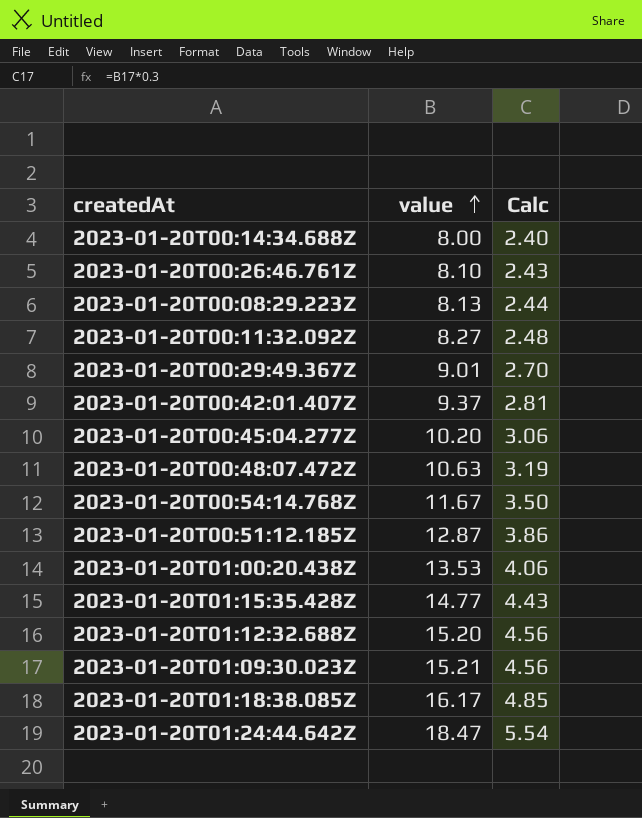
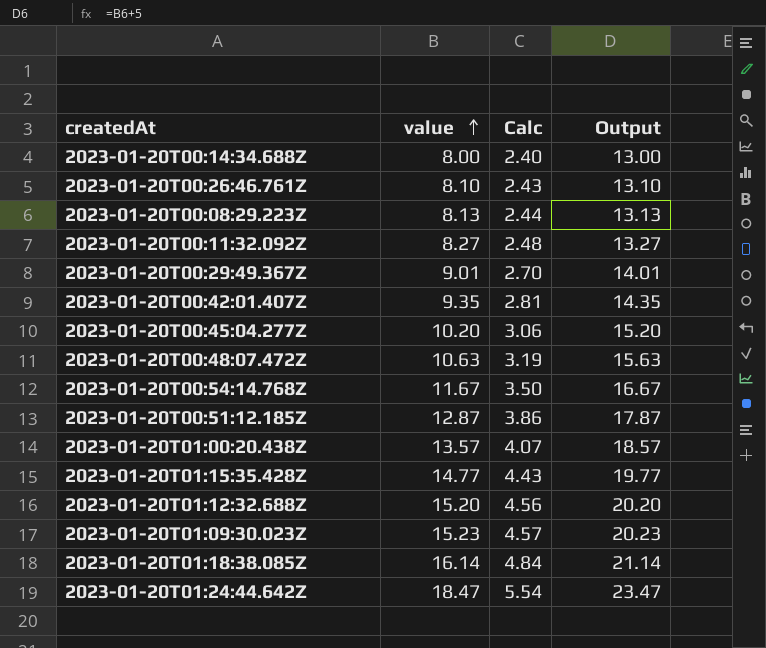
column Output | formula: none -> [value] + 5
2023-01-20T00:42:01.407Z | value: 9.37 -> 9.35
2023-01-20T01:00:20.438Z | value: 13.53 -> 13.57
2023-01-20T01:00:20.438Z | Calc: 4.06 -> 4.07
2023-01-20T01:09:30.023Z | value: 15.21 -> 15.23
2023-01-20T01:09:30.023Z | Calc: 4.56 -> 4.57
2023-01-20T01:18:38.085Z | value: 16.17 -> 16.14
2023-01-20T01:18:38.085Z | Calc: 4.85 -> 4.84

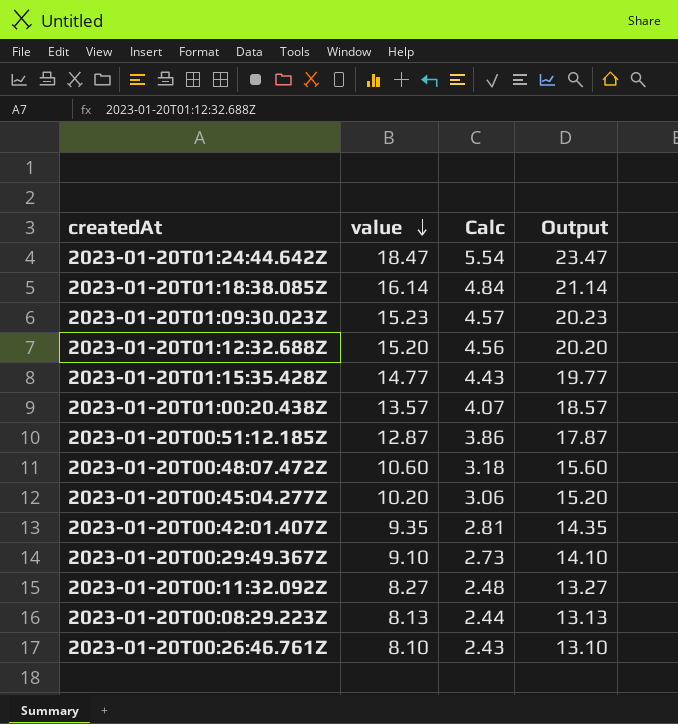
row order: value ascending -> value descending
row 2023-01-20T00:14:34.688Z: 8.00 | 2.40 | 13.00 -> none
row 2023-01-20T00:54:14.768Z: 11.67 | 3.50 | 16.67 -> none
2023-01-20T00:48:07.472Z | value: 10.63 -> 10.60
2023-01-20T00:48:07.472Z | Calc: 3.19 -> 3.18
2023-01-20T00:48:07.472Z | Output: 15.63 -> 15.60
2023-01-20T00:29:49.367Z | value: 9.01 -> 9.10
2023-01-20T00:29:49.367Z | Calc: 2.70 -> 2.73
2023-01-20T00:29:49.367Z | Output: 14.01 -> 14.10

